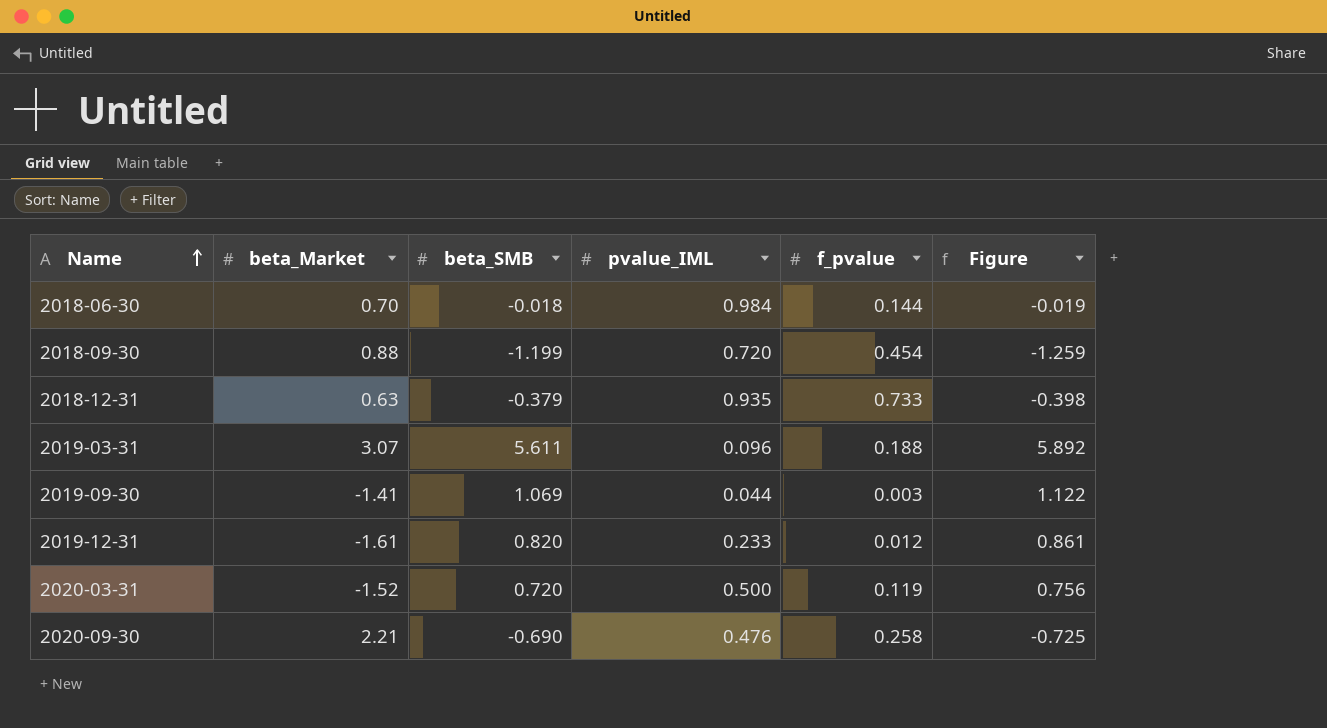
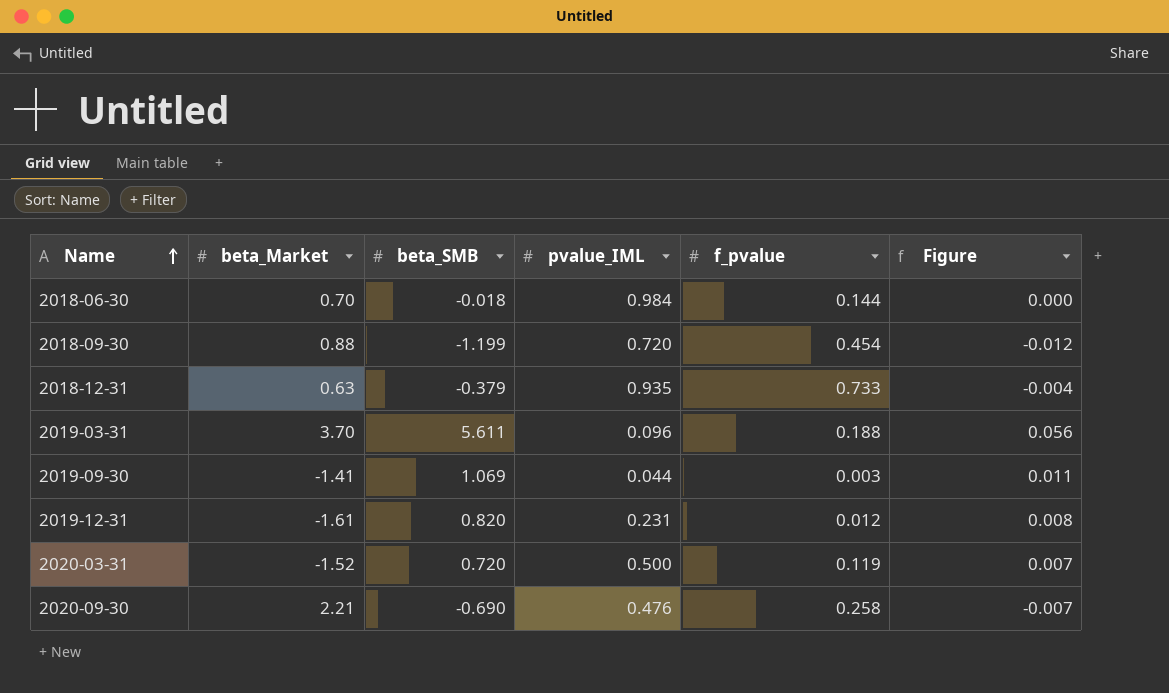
column Figure | formula: [beta_SMB] * 1.05 -> [beta_SMB] * 0.01
2019-03-31 | beta_Market: 3.07 -> 3.70
2019-12-31 | pvalue_IML: 0.233 -> 0.231

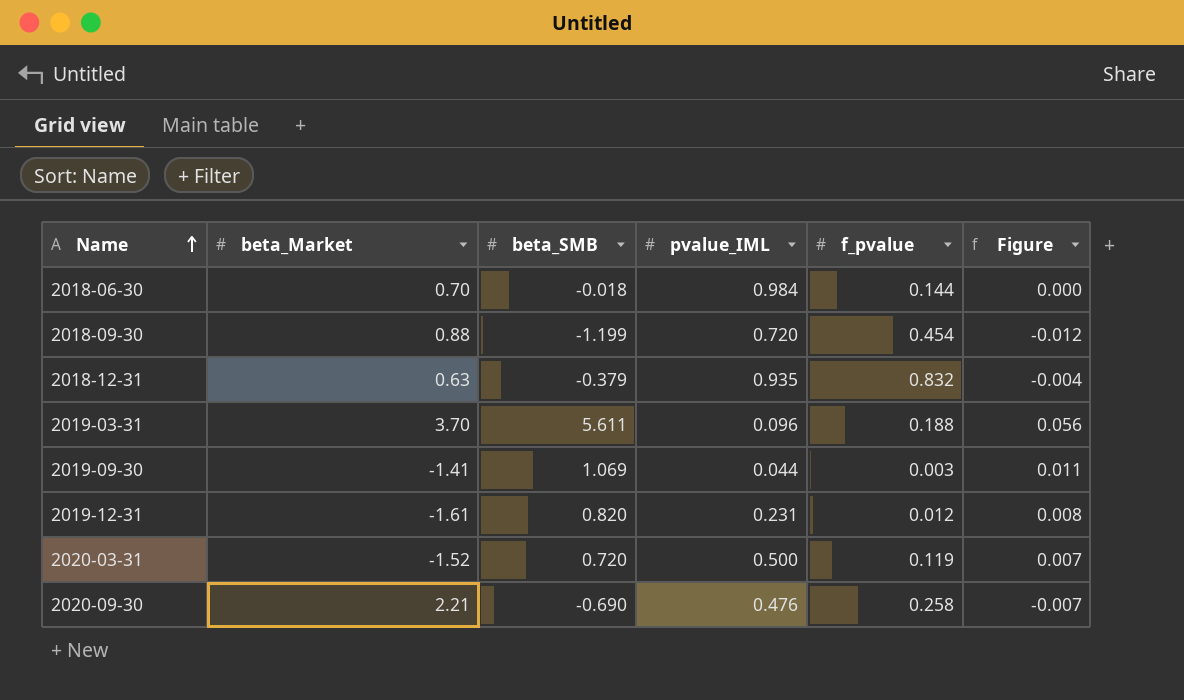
2018-12-31 | f_pvalue: 0.733 -> 0.832

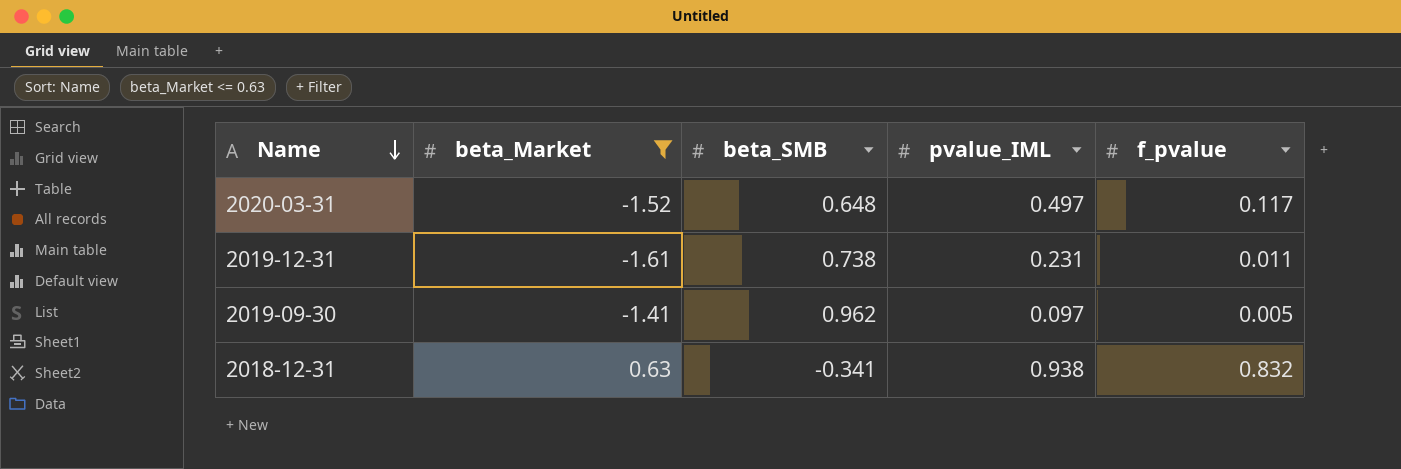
filter: none -> beta_Market <= 0.63
row order: Name ascending -> Name descending
column Figure | formula: [beta_SMB] * 0.01 -> none
2020-03-31 | beta_SMB: 0.720 -> 0.648
2020-03-31 | pvalue_IML: 0.500 -> 0.497
2020-03-31 | f_pvalue: 0.119 -> 0.117
2019-12-31 | beta_SMB: 0.820 -> 0.738
2019-12-31 | f_pvalue: 0.012 -> 0.011
2019-09-30 | beta_SMB: 1.069 -> 0.962
2019-09-30 | pvalue_IML: 0.044 -> 0.097
2019-09-30 | f_pvalue: 0.003 -> 0.005
2018-12-31 | beta_SMB: -0.379 -> -0.341
2018-12-31 | pvalue_IML: 0.935 -> 0.938

